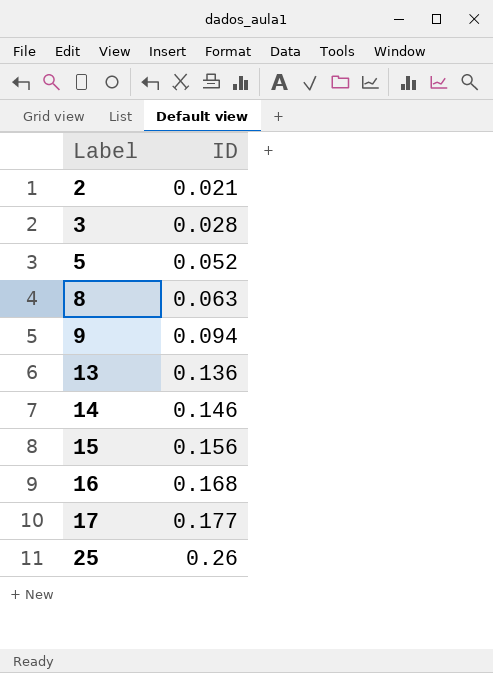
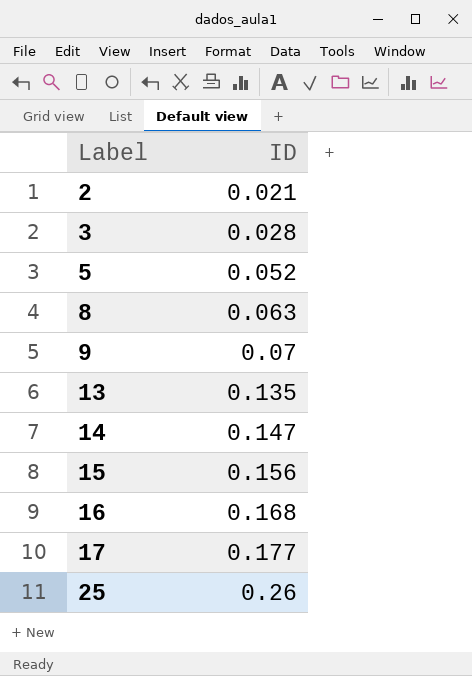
9 | ID: 0.094 -> 0.07
13 | ID: 0.136 -> 0.135
14 | ID: 0.146 -> 0.147

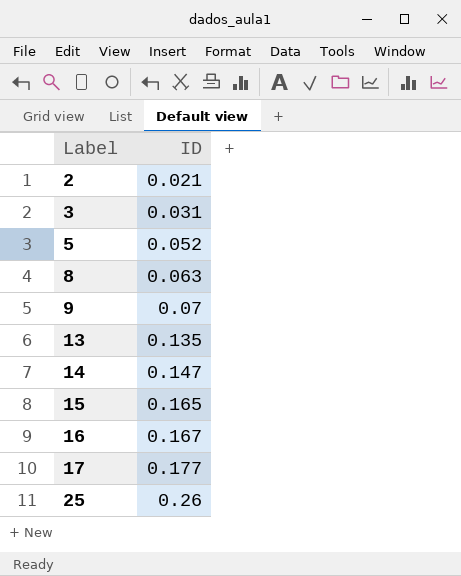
3 | ID: 0.028 -> 0.031
15 | ID: 0.156 -> 0.165
16 | ID: 0.168 -> 0.167

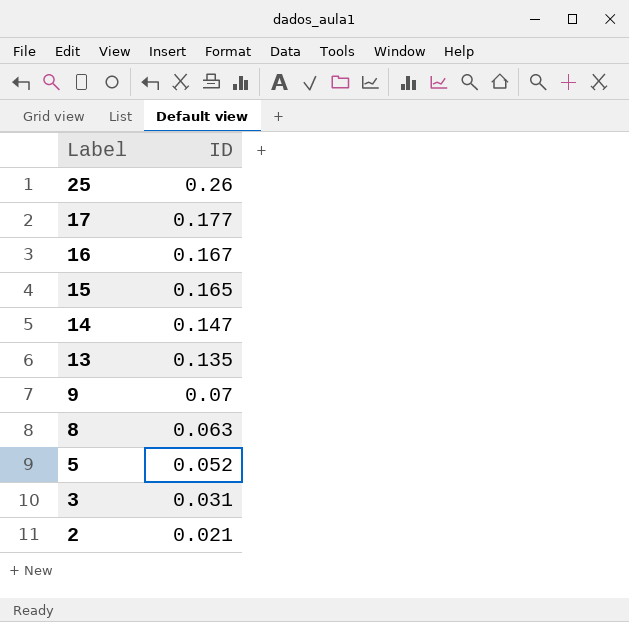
row order: Label ascending -> Label descending

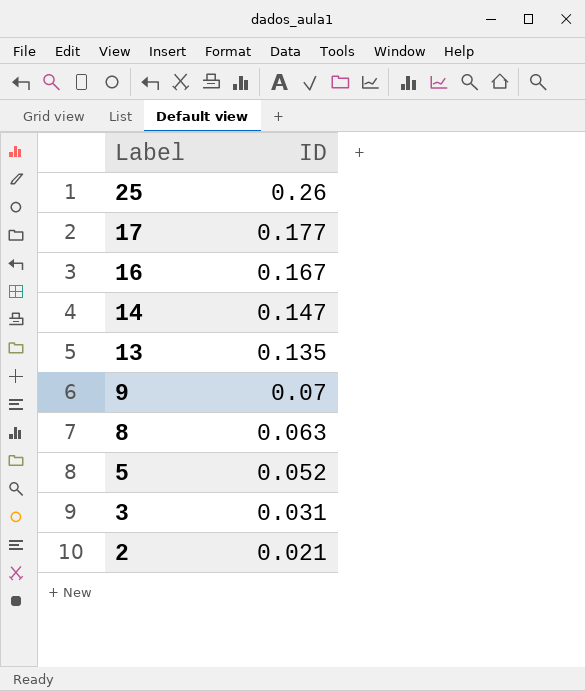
row 15: 0.165 -> none

